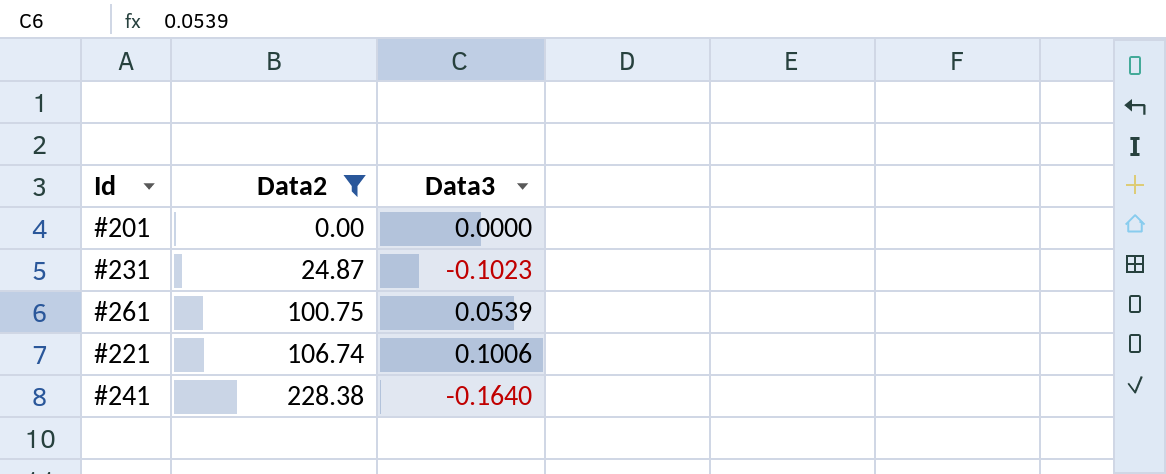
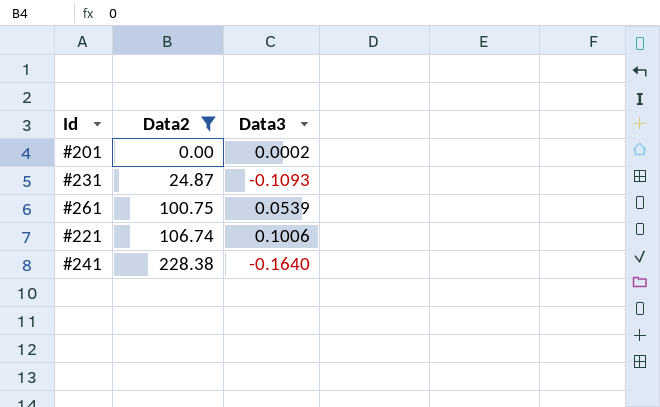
#201 | Data3: 0.0000 -> 0.0002
#231 | Data3: -0.1023 -> -0.1093

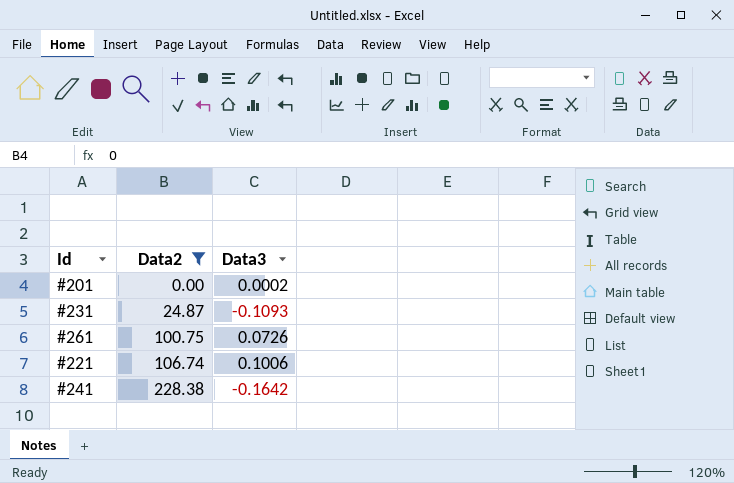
#261 | Data3: 0.0539 -> 0.0726
#241 | Data3: -0.1640 -> -0.1642

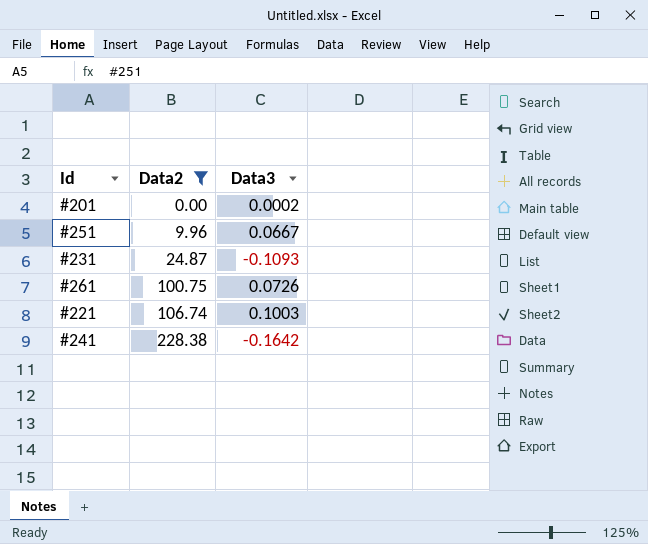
row #251: none -> 9.96 | 0.0667
#221 | Data3: 0.1006 -> 0.1003

